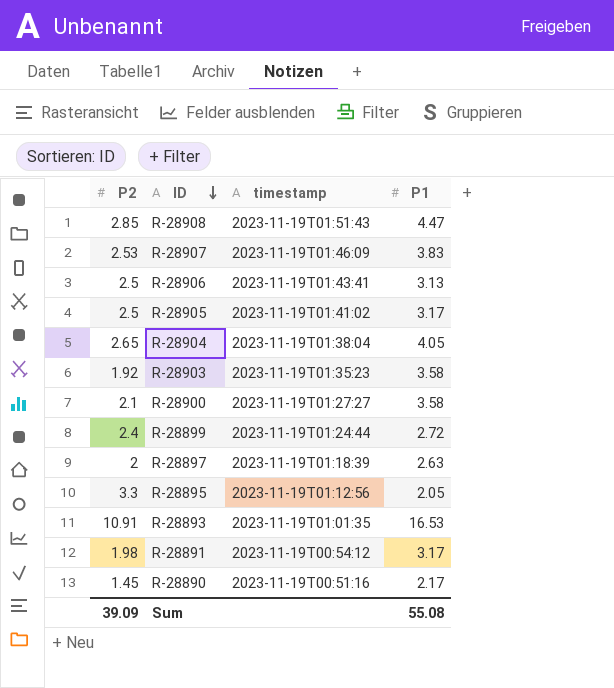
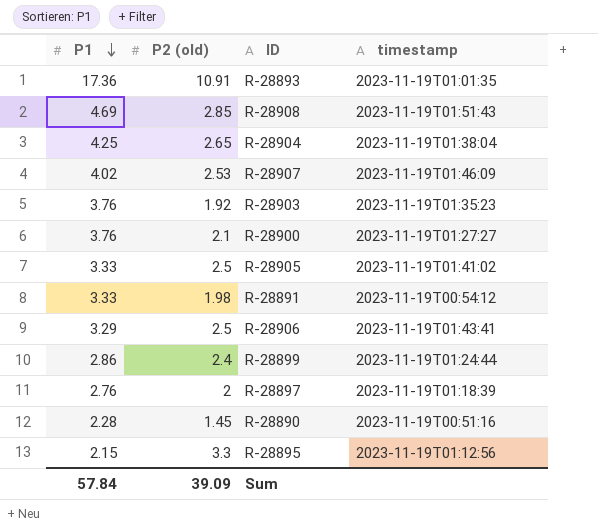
row order: ID descending -> P1 descending
column P1 | position: 4 -> 1
column name: P2 -> P2 (old)
R-28893 | P1: 16.53 -> 17.36
R-28908 | P1: 4.47 -> 4.69
R-28904 | P1: 4.05 -> 4.25
R-28907 | P1: 3.83 -> 4.02
R-28903 | P1: 3.58 -> 3.76
R-28900 | P1: 3.58 -> 3.76
R-28905 | P1: 3.17 -> 3.33
R-28891 | P1: 3.17 -> 3.33
R-28906 | P1: 3.13 -> 3.29
R-28899 | P1: 2.72 -> 2.86
R-28897 | P1: 2.63 -> 2.76
R-28890 | P1: 2.17 -> 2.28
R-28895 | P1: 2.05 -> 2.15
Sum | P1: 55.08 -> 57.84

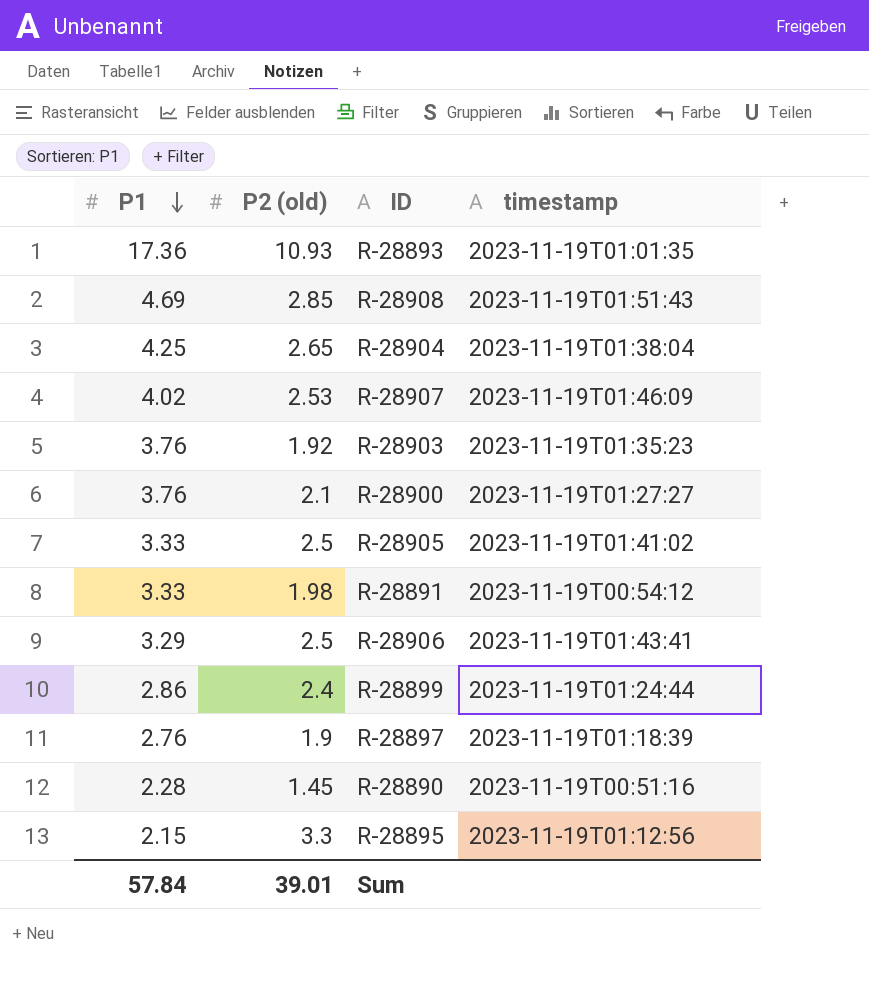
R-28893 | P2 (old): 10.91 -> 10.93
R-28897 | P2 (old): 2 -> 1.9
Sum | P2 (old): 39.09 -> 39.01

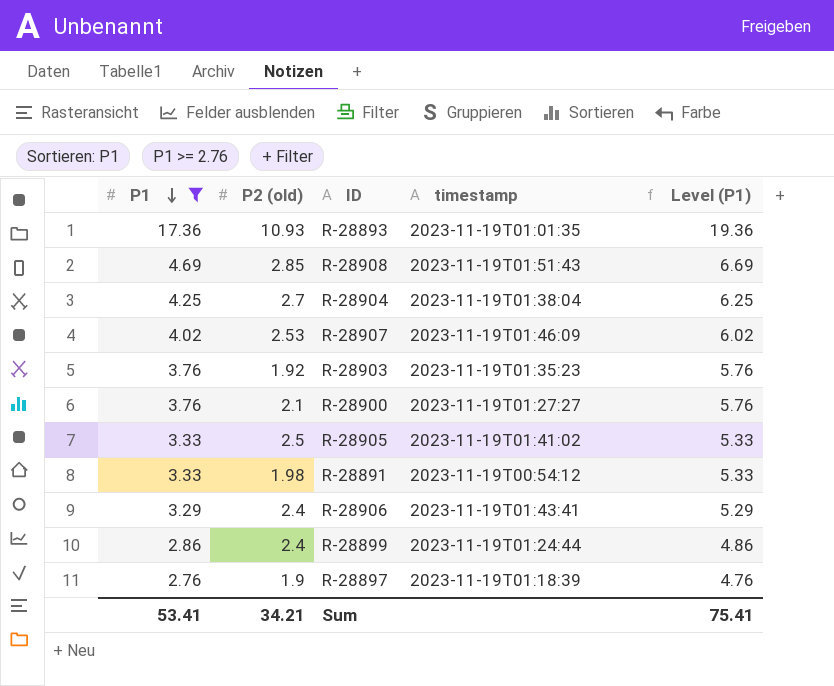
filter: none -> P1 >= 2.76
column Level (P1) | formula: none -> [P1] + 2
R-28904 | P2 (old): 2.65 -> 2.7
R-28906 | P2 (old): 2.5 -> 2.4
Sum | P1: 57.84 -> 53.41
Sum | P2 (old): 39.01 -> 34.21

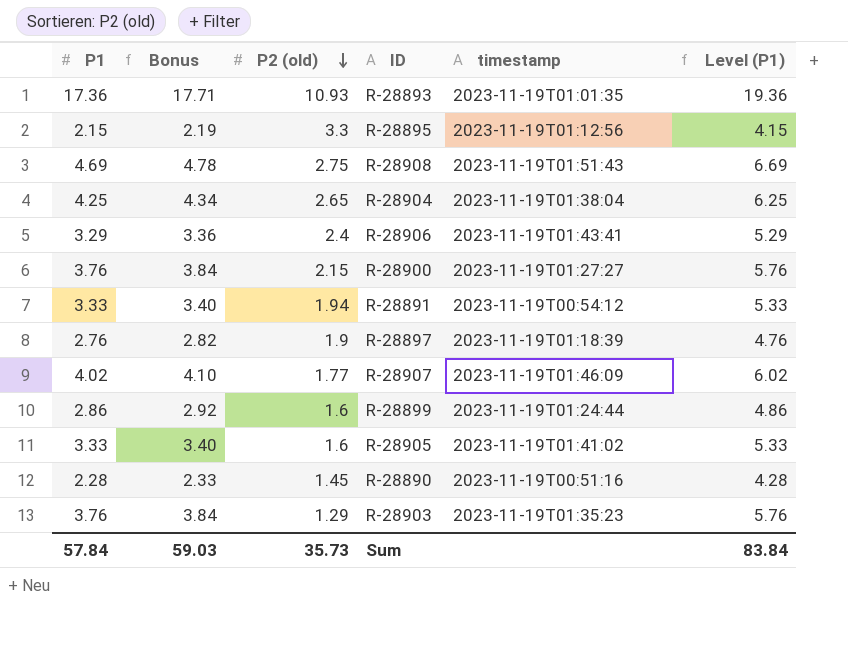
filter: P1 >= 2.76 -> none
row order: P1 descending -> P2 (old) descending
column Bonus | formula: none -> [P1] * 1.02
R-28908 | P2 (old): 2.85 -> 2.75
R-28904 | P2 (old): 2.7 -> 2.65
R-28900 | P2 (old): 2.1 -> 2.15
R-28891 | P2 (old): 1.98 -> 1.94
R-28907 | P2 (old): 2.53 -> 1.77
R-28899 | P2 (old): 2.4 -> 1.6
R-28905 | P2 (old): 2.5 -> 1.6
R-28903 | P2 (old): 1.92 -> 1.29
Sum | P1: 53.41 -> 57.84
Sum | P2 (old): 34.21 -> 35.73
Sum | Level (P1): 75.41 -> 83.84

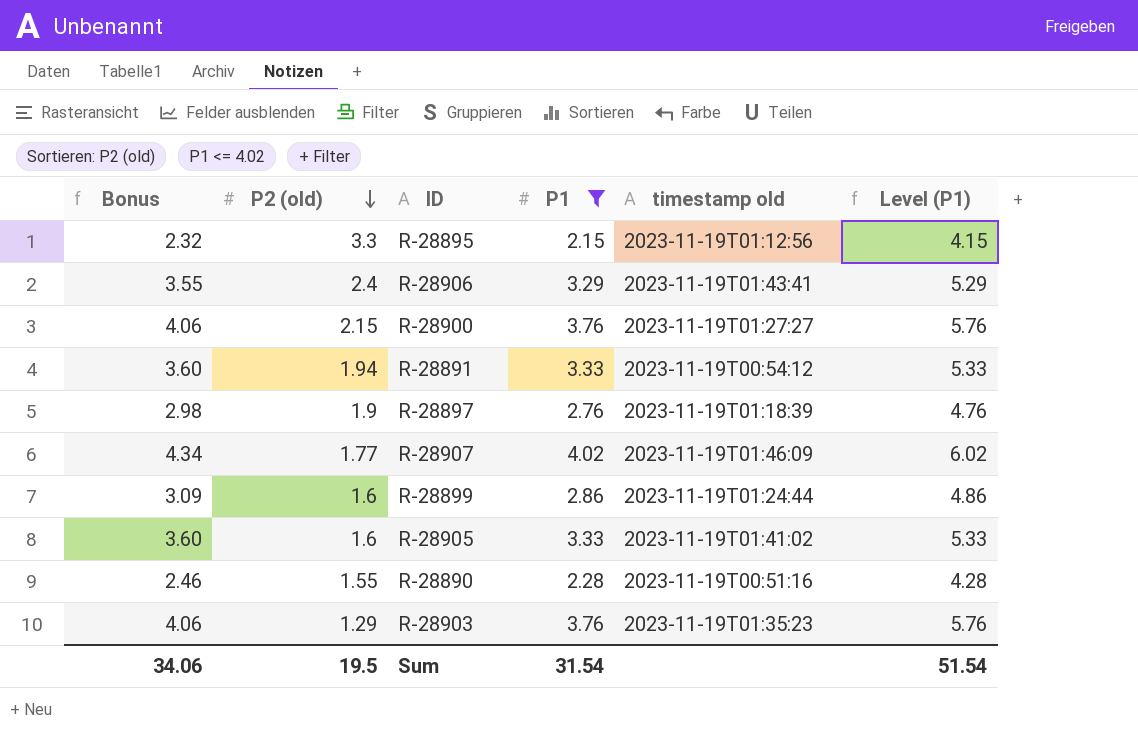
filter: none -> P1 <= 4.02
column Bonus | formula: [P1] * 1.02 -> [P1] * 1.08
column P1 | position: 1 -> 4
column name: timestamp -> timestamp old
R-28890 | P2 (old): 1.45 -> 1.55
Sum | Bonus: 59.03 -> 34.06
Sum | P2 (old): 35.73 -> 19.5
Sum | P1: 57.84 -> 31.54
Sum | Level (P1): 83.84 -> 51.54

